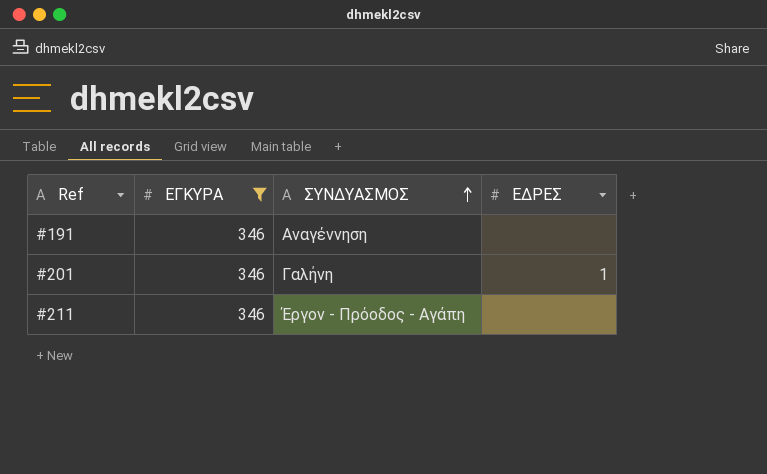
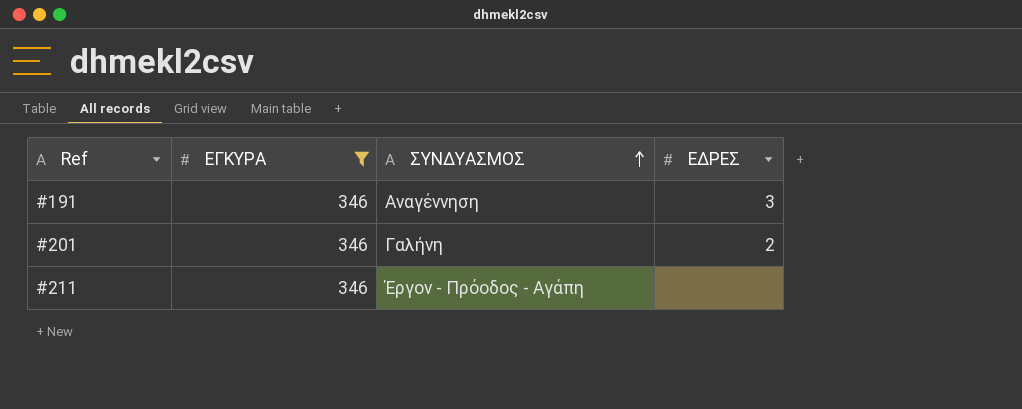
#191 | ΕΔΡΕΣ: none -> 3
#201 | ΕΔΡΕΣ: 1 -> 2

